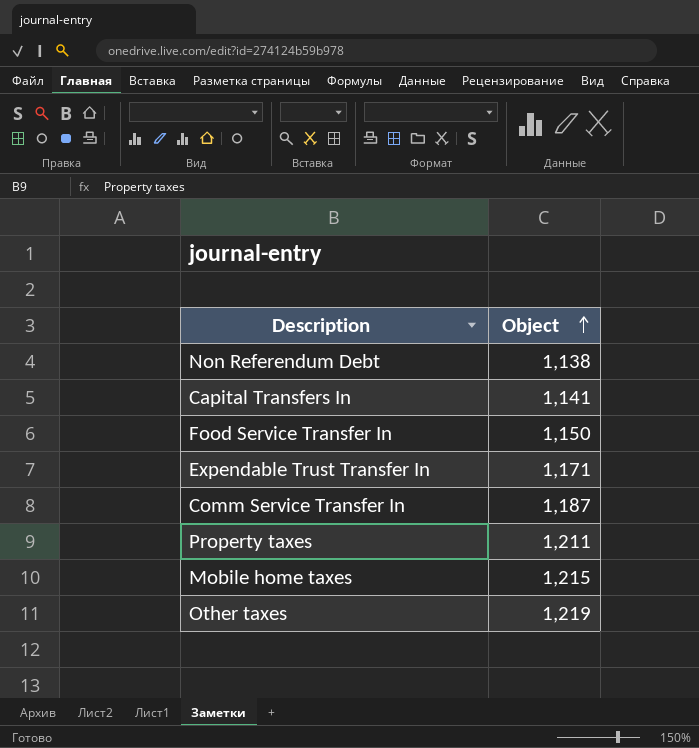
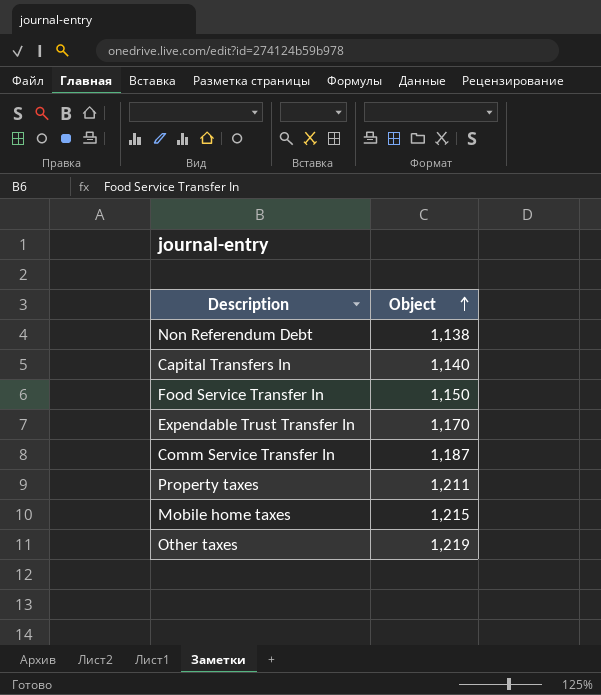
Capital Transfers In | Object: 1,141 -> 1,140
Expendable Trust Transfer In | Object: 1,171 -> 1,170

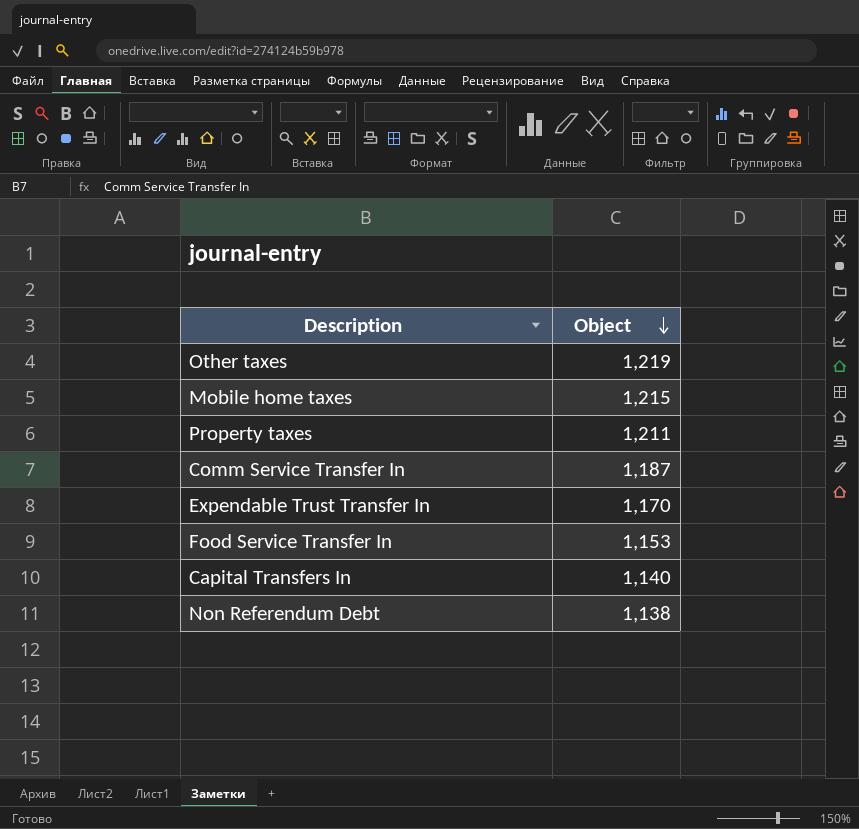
row order: Object ascending -> Object descending
Food Service Transfer In | Object: 1,150 -> 1,153

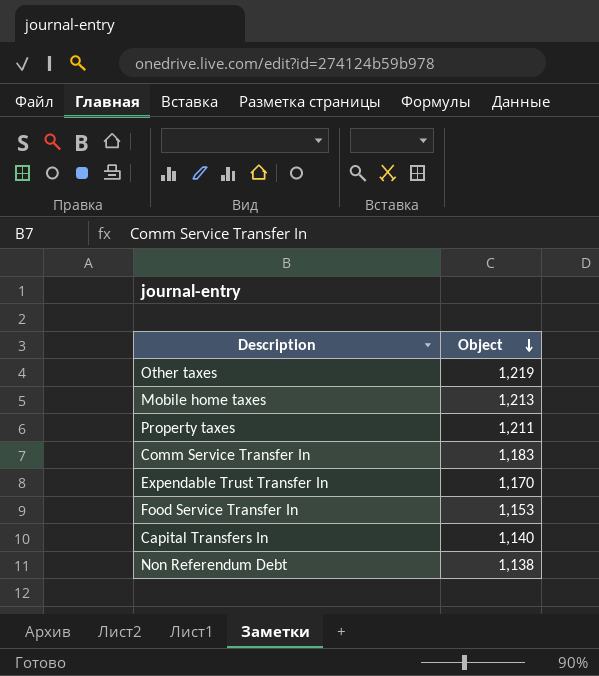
Mobile home taxes | Object: 1,215 -> 1,213
Comm Service Transfer In | Object: 1,187 -> 1,183

